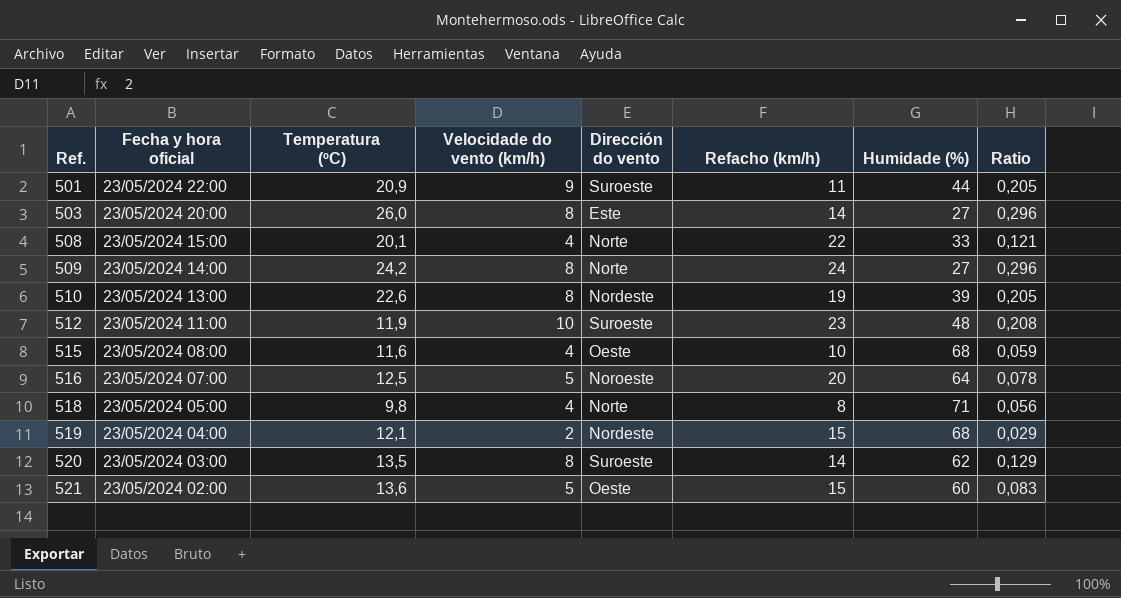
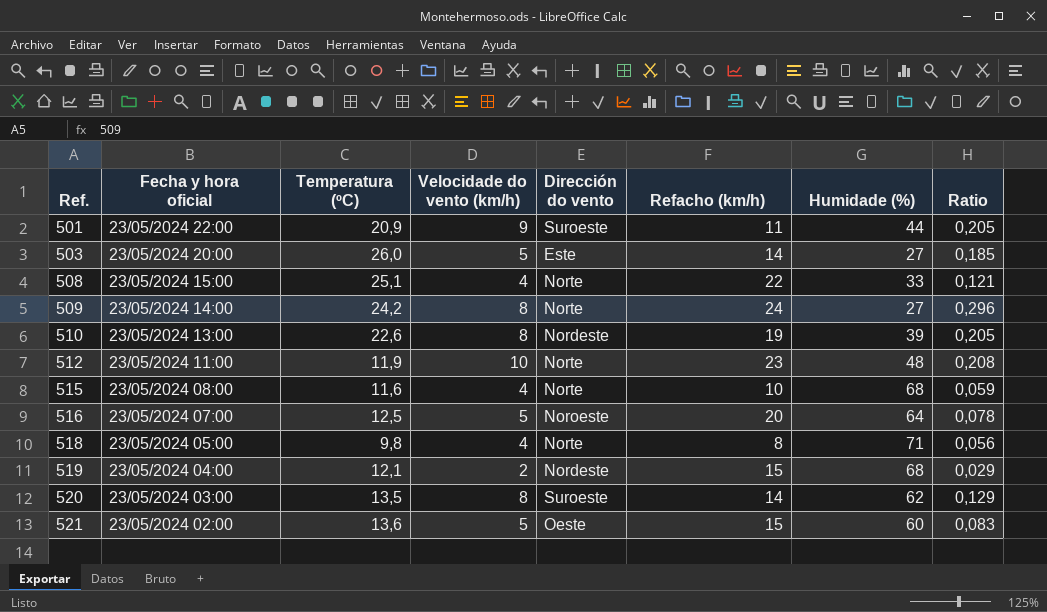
503 | Velocidade do vento (km/h): 8 -> 5
503 | Ratio: 0,296 -> 0,185
508 | Temperatura (ºC): 20,1 -> 25,1
512 | Dirección do vento: Suroeste -> Norte
515 | Dirección do vento: Oeste -> Norte

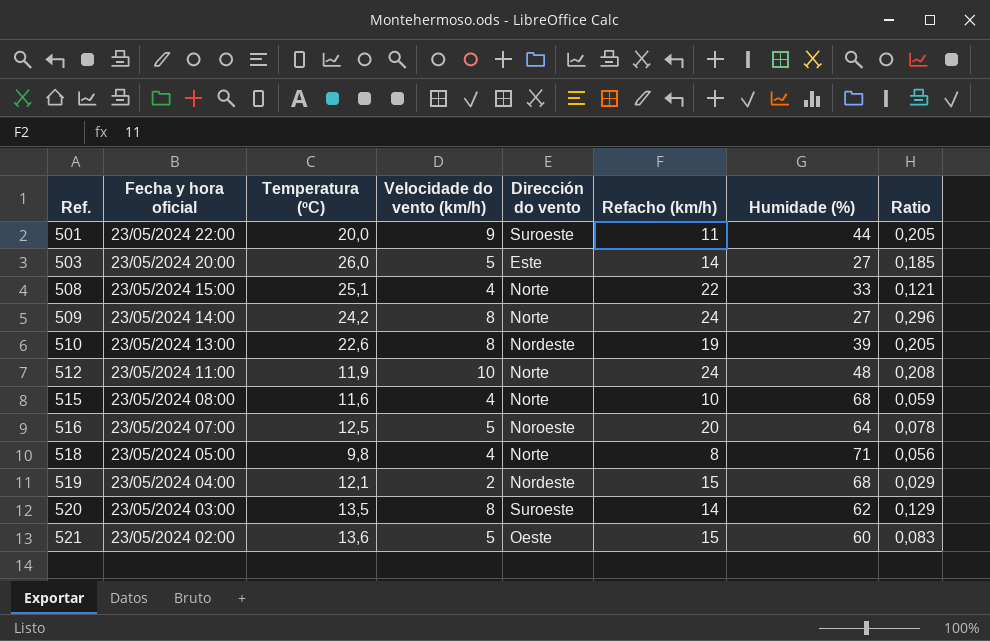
501 | Temperatura (ºC): 20,9 -> 20,0
512 | Refacho (km/h): 23 -> 24

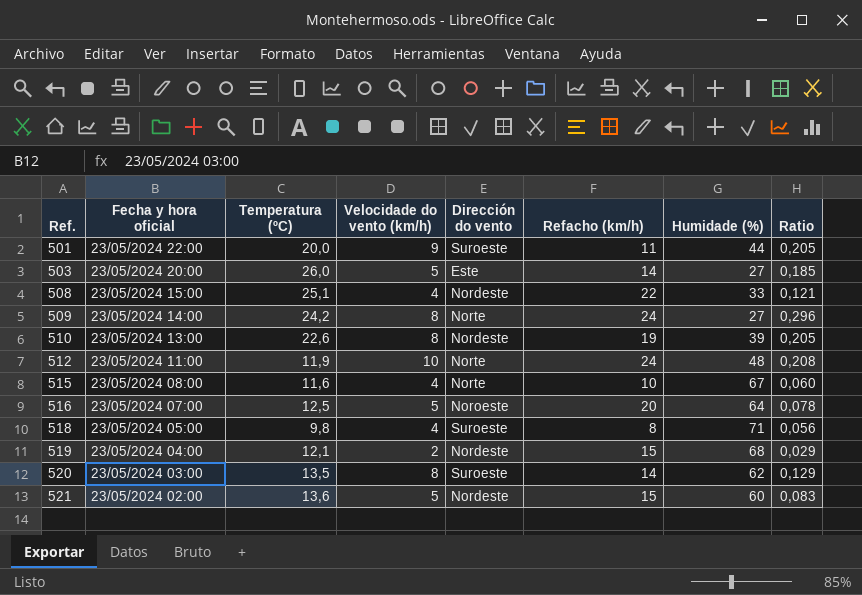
508 | Dirección do vento: Norte -> Nordeste
515 | Humidade (%): 68 -> 67
515 | Ratio: 0,059 -> 0,060
518 | Dirección do vento: Norte -> Suroeste
521 | Dirección do vento: Oeste -> Nordeste

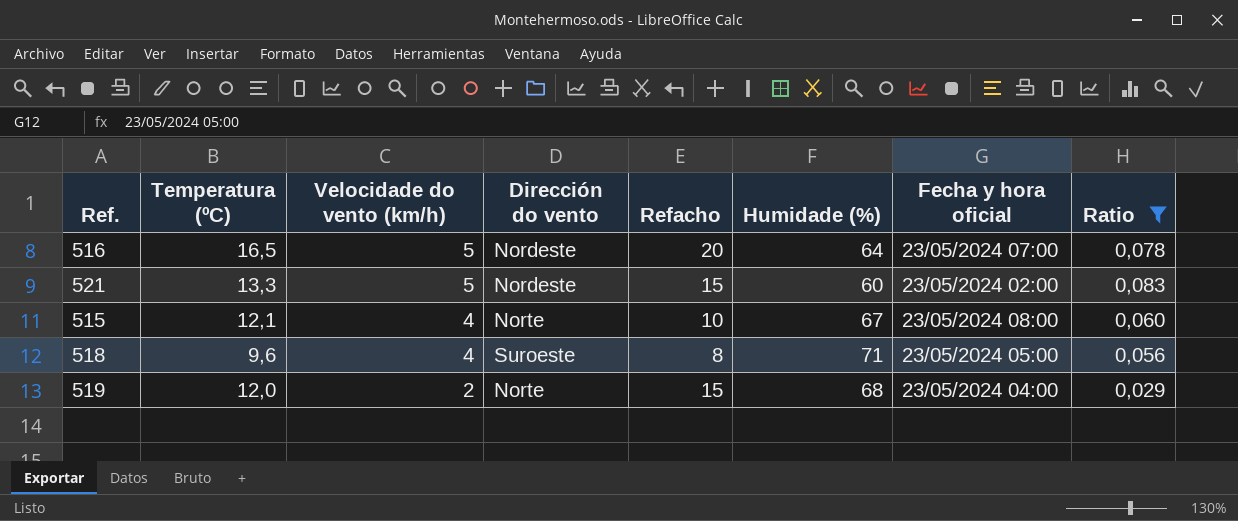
filter: none -> Ratio <= 0,083
row order: Ref. ascending -> Velocidade do vento (km/h) descending
column name: Refacho (km/h) -> Refacho
column Fecha y hora oficial | position: 2 -> 7
516 | Temperatura (ºC): 12,5 -> 16,5
516 | Dirección do vento: Noroeste -> Nordeste
521 | Temperatura (ºC): 13,6 -> 13,3
515 | Temperatura (ºC): 11,6 -> 12,1
518 | Temperatura (ºC): 9,8 -> 9,6
519 | Temperatura (ºC): 12,1 -> 12,0
519 | Dirección do vento: Nordeste -> Norte

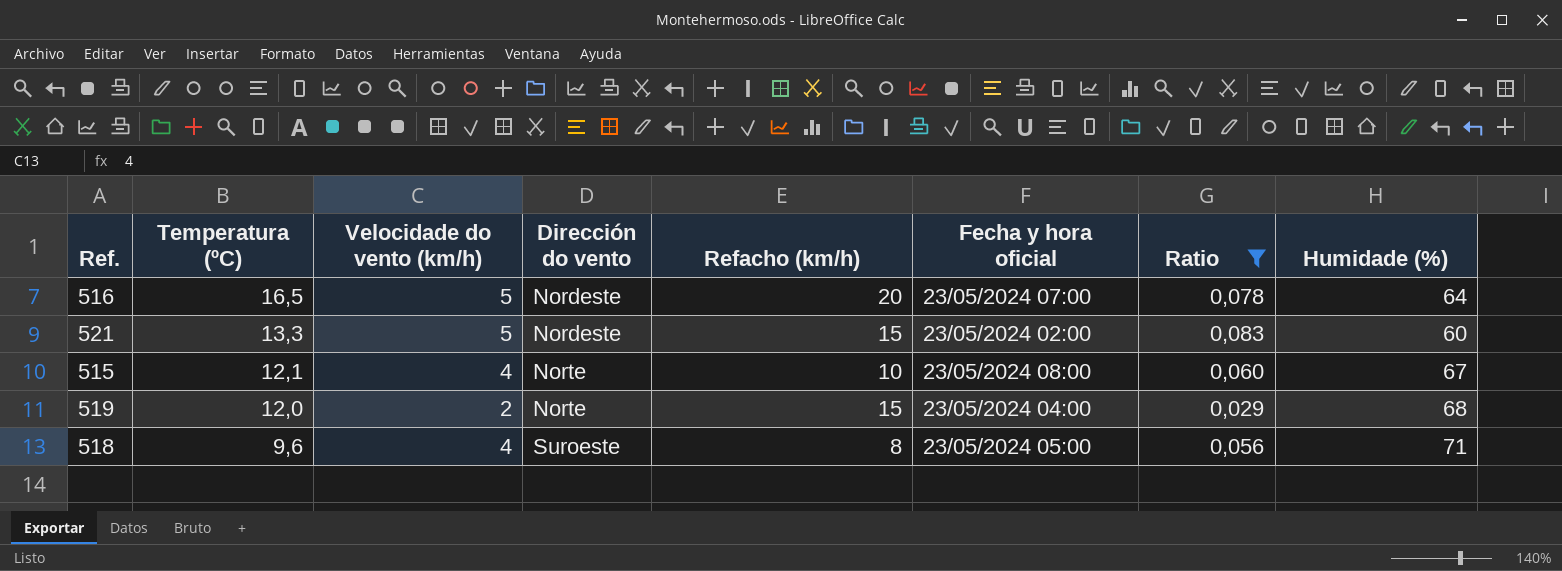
row order: Velocidade do vento (km/h) descending -> Temperatura (ºC) descending
column name: Refacho -> Refacho (km/h)
column Humidade (%) | position: 6 -> 8

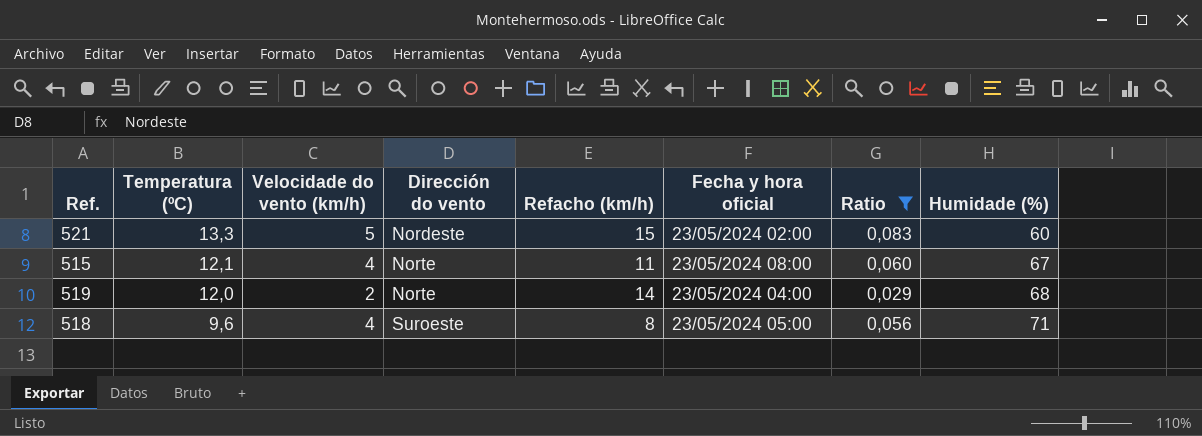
row 516: 16,5 | 5 | Nordeste | 20 | 23/05/2024 07:00 | 0,078 | 64 -> none
515 | Refacho (km/h): 10 -> 11
519 | Refacho (km/h): 15 -> 14

